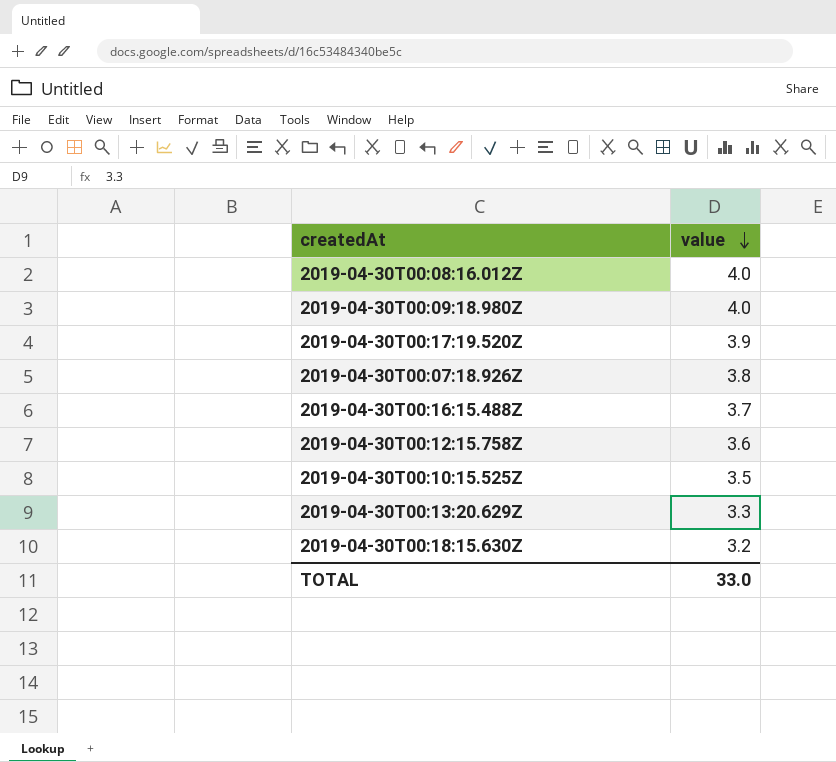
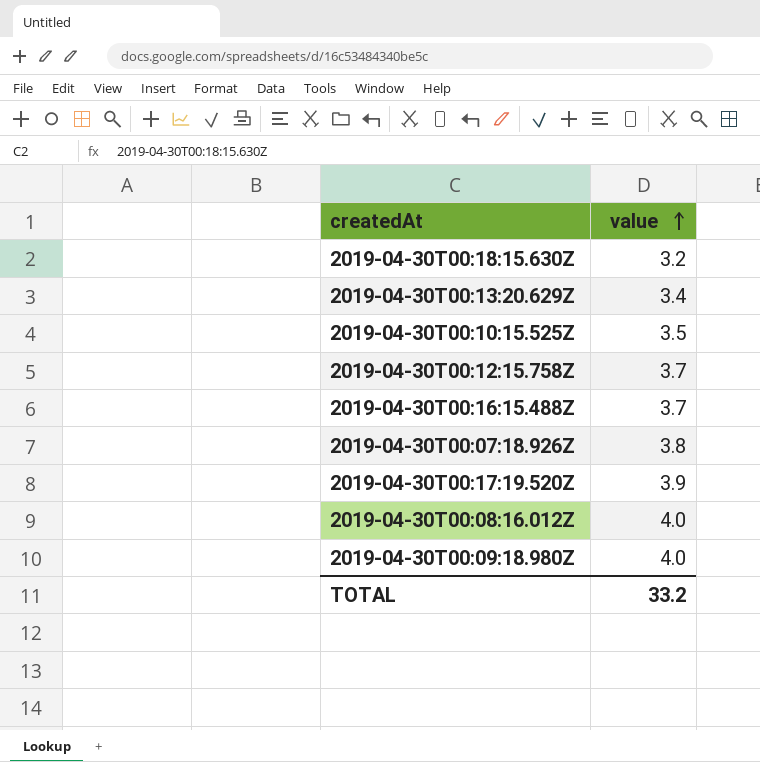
row order: value descending -> value ascending
2019-04-30T00:13:20.629Z | value: 3.3 -> 3.4
2019-04-30T00:12:15.758Z | value: 3.6 -> 3.7
TOTAL | value: 33.0 -> 33.2

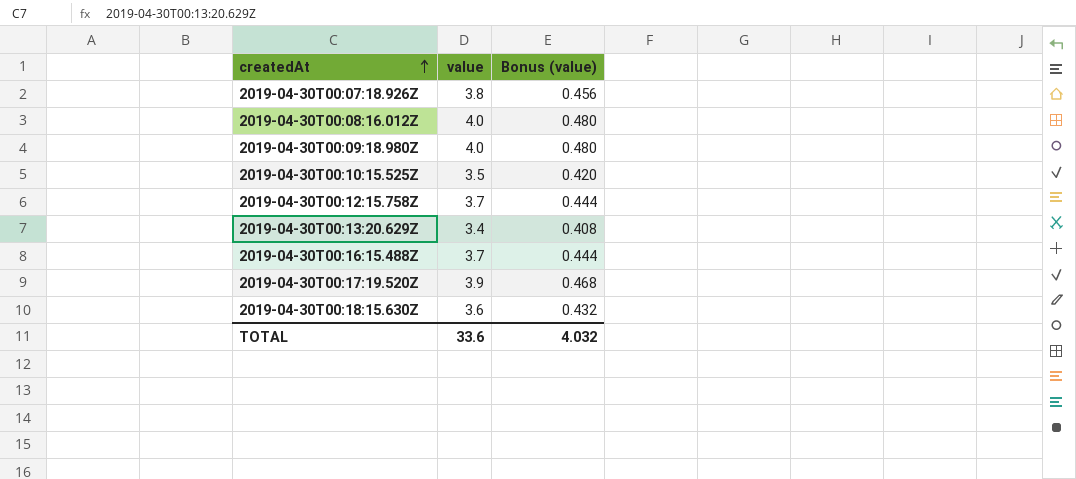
row order: value ascending -> createdAt ascending
column Bonus (value) | formula: none -> [value] * 0.12
2019-04-30T00:18:15.630Z | value: 3.2 -> 3.6
TOTAL | value: 33.2 -> 33.6

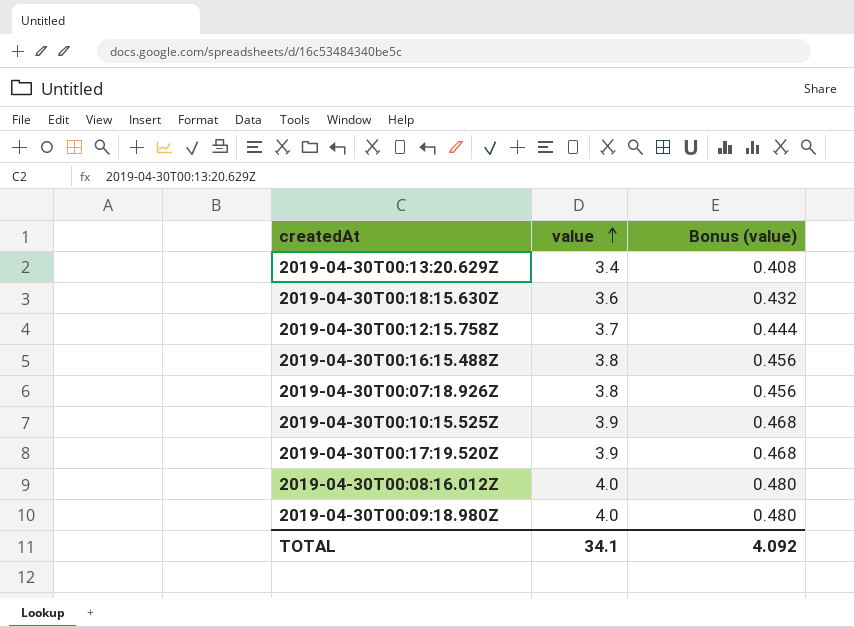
row order: createdAt ascending -> value ascending
2019-04-30T00:16:15.488Z | value: 3.7 -> 3.8
2019-04-30T00:16:15.488Z | Bonus (value): 0.444 -> 0.456
2019-04-30T00:10:15.525Z | value: 3.5 -> 3.9
2019-04-30T00:10:15.525Z | Bonus (value): 0.420 -> 0.468
TOTAL | value: 33.6 -> 34.1
TOTAL | Bonus (value): 4.032 -> 4.092

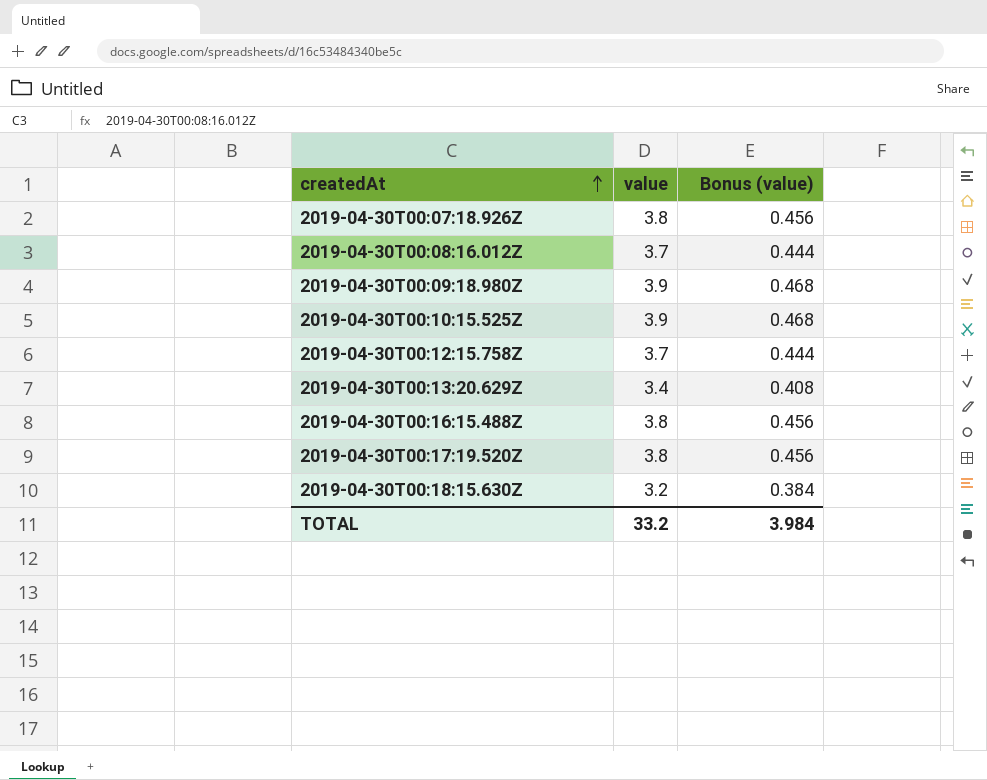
row order: value ascending -> createdAt ascending
2019-04-30T00:08:16.012Z | value: 4.0 -> 3.7
2019-04-30T00:08:16.012Z | Bonus (value): 0.480 -> 0.444
2019-04-30T00:09:18.980Z | value: 4.0 -> 3.9
2019-04-30T00:09:18.980Z | Bonus (value): 0.480 -> 0.468
2019-04-30T00:17:19.520Z | value: 3.9 -> 3.8
2019-04-30T00:17:19.520Z | Bonus (value): 0.468 -> 0.456
2019-04-30T00:18:15.630Z | value: 3.6 -> 3.2
2019-04-30T00:18:15.630Z | Bonus (value): 0.432 -> 0.384
TOTAL | value: 34.1 -> 33.2
TOTAL | Bonus (value): 4.092 -> 3.984

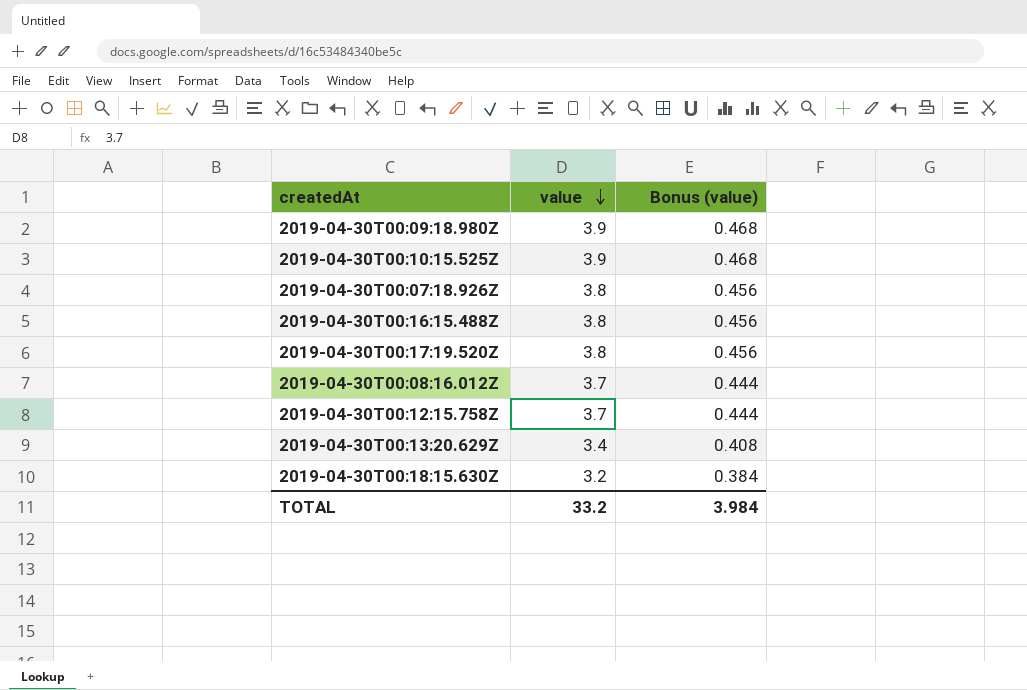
row order: createdAt ascending -> value descending

